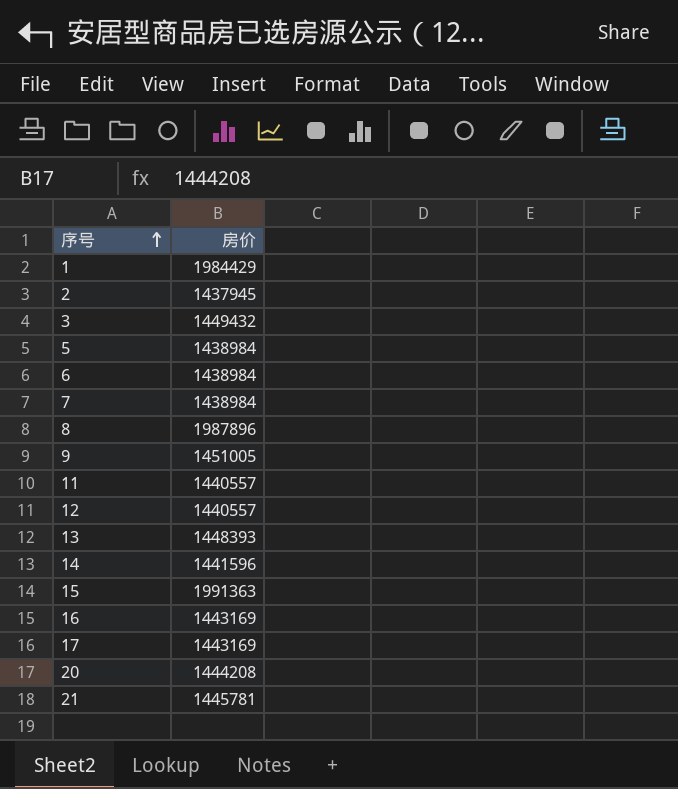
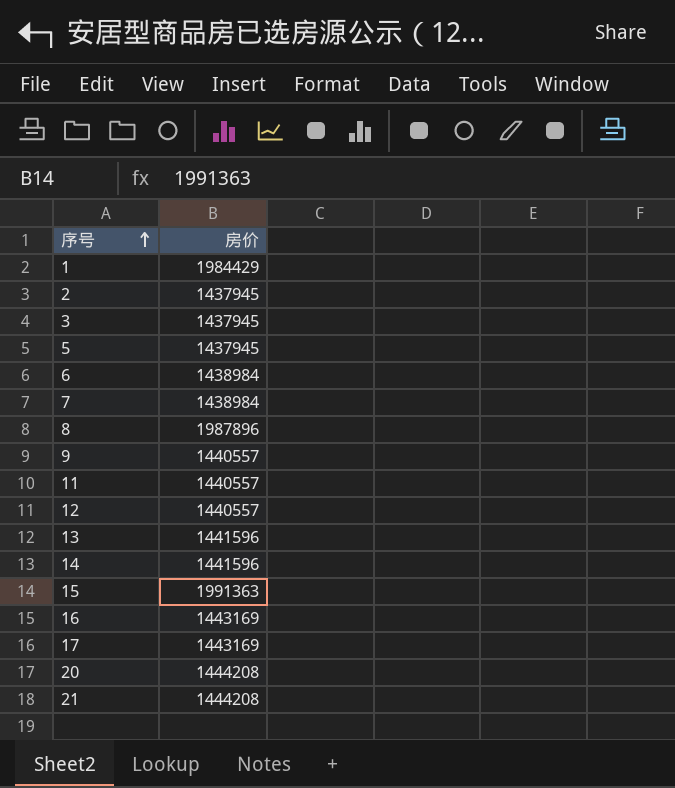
3 | 房价: 1449432 -> 1437945
5 | 房价: 1438984 -> 1437945
9 | 房价: 1451005 -> 1440557
13 | 房价: 1448393 -> 1441596
21 | 房价: 1445781 -> 1444208

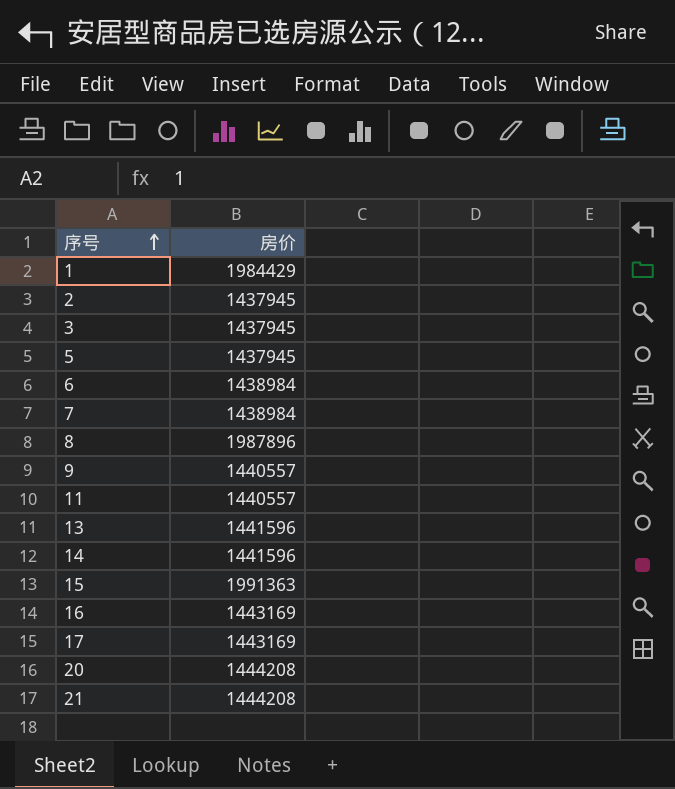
row 12: 1440557 -> none

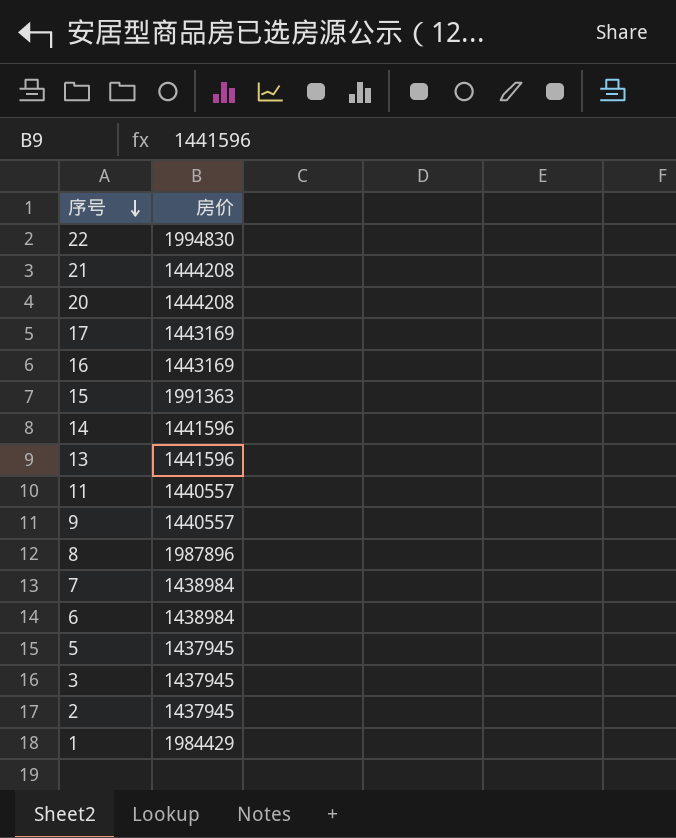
row order: 序号 ascending -> 序号 descending
row 22: none -> 1994830

